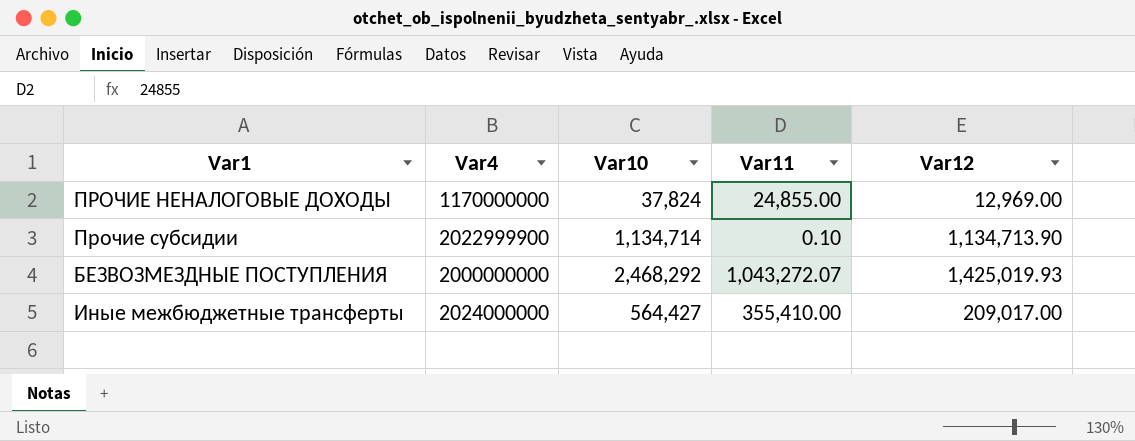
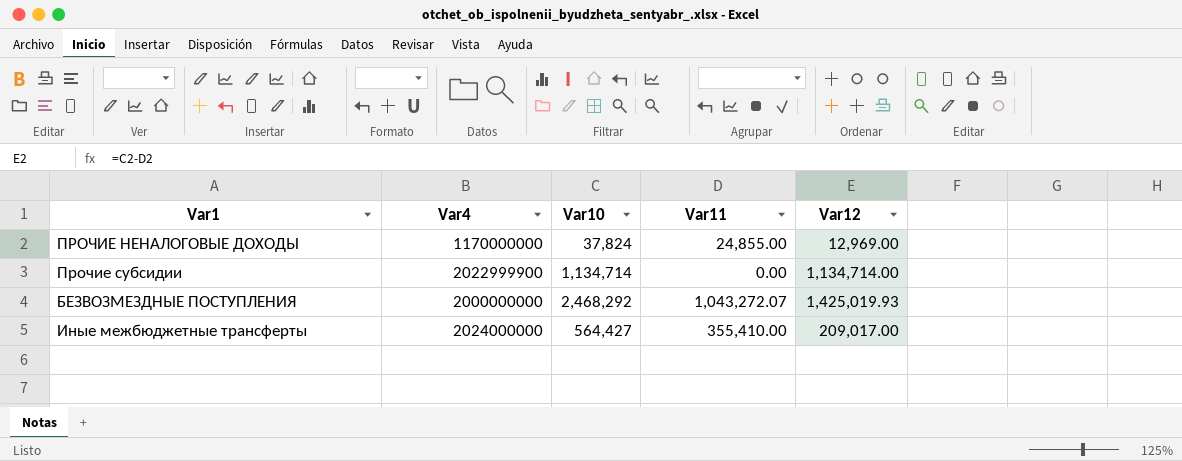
Прочие субсидии | Var11: 0.10 -> 0.00
Прочие субсидии | Var12: 1,134,713.90 -> 1,134,714.00

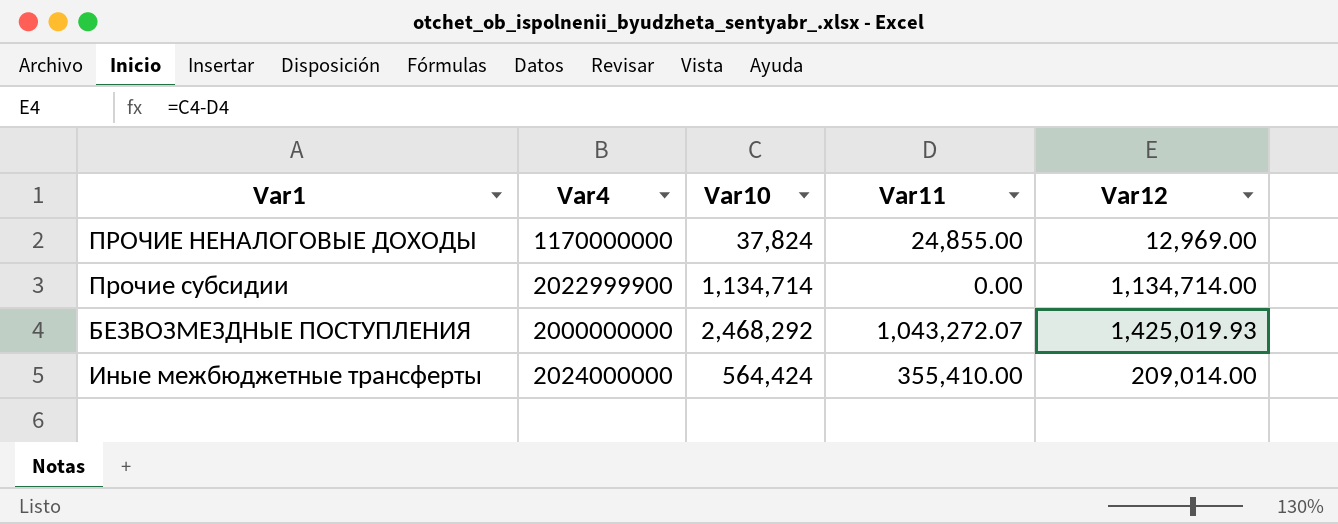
Иные межбюджетные трансферты | Var10: 564,427 -> 564,424
Иные межбюджетные трансферты | Var12: 209,017.00 -> 209,014.00

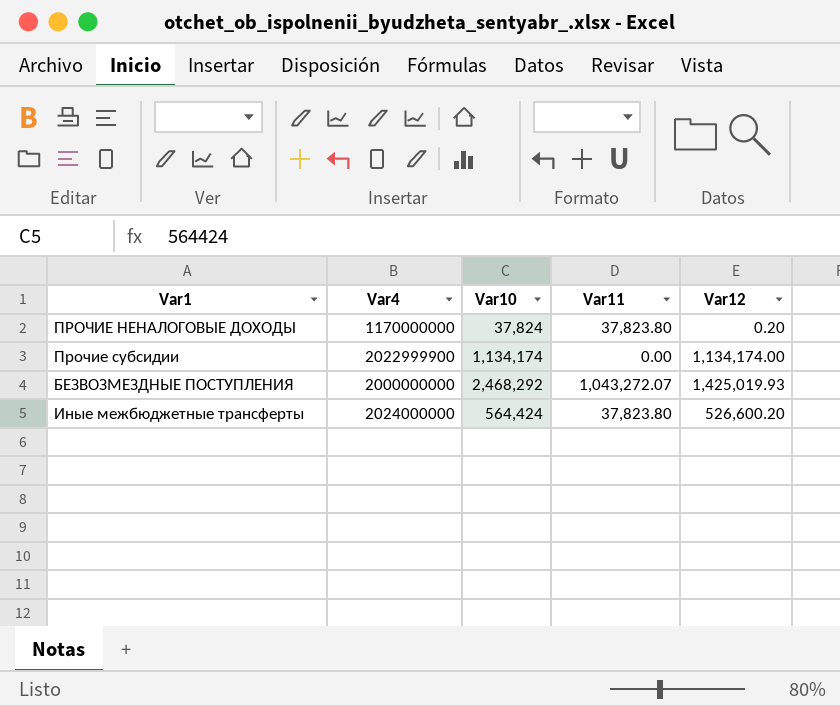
ПРОЧИЕ НЕНАЛОГОВЫЕ ДОХОДЫ | Var11: 24,855.00 -> 37,823.80
ПРОЧИЕ НЕНАЛОГОВЫЕ ДОХОДЫ | Var12: 12,969.00 -> 0.20
Прочие субсидии | Var10: 1,134,714 -> 1,134,174
Прочие субсидии | Var12: 1,134,714.00 -> 1,134,174.00
Иные межбюджетные трансферты | Var11: 355,410.00 -> 37,823.80
Иные межбюджетные трансферты | Var12: 209,014.00 -> 526,600.20

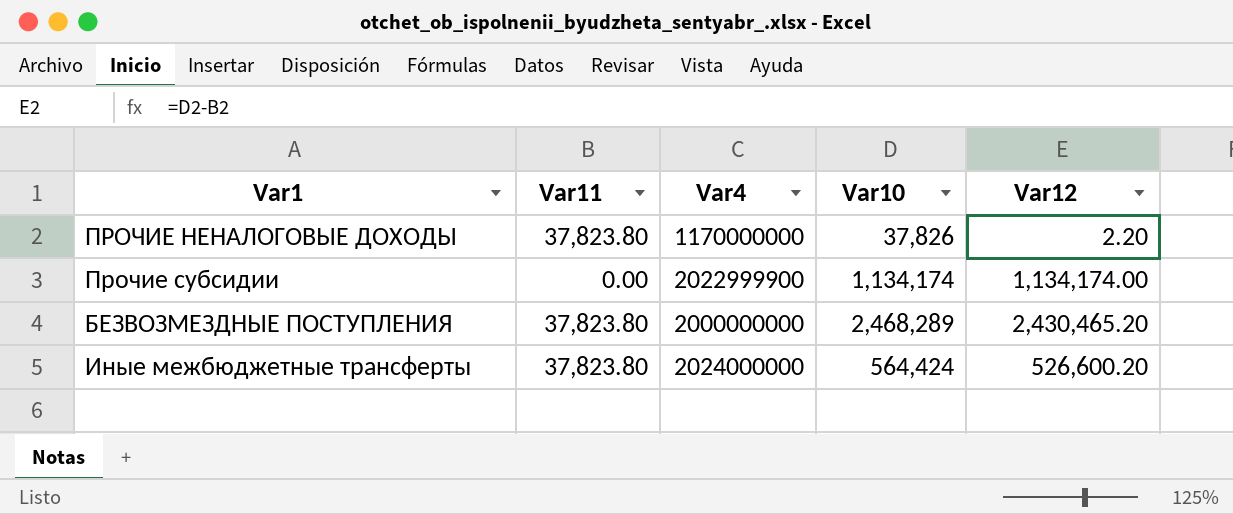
column Var11 | position: 4 -> 2
ПРОЧИЕ НЕНАЛОГОВЫЕ ДОХОДЫ | Var10: 37,824 -> 37,826
ПРОЧИЕ НЕНАЛОГОВЫЕ ДОХОДЫ | Var12: 0.20 -> 2.20
БЕЗВОЗМЕЗДНЫЕ ПОСТУПЛЕНИЯ | Var11: 1,043,272.07 -> 37,823.80
БЕЗВОЗМЕЗДНЫЕ ПОСТУПЛЕНИЯ | Var10: 2,468,292 -> 2,468,289
БЕЗВОЗМЕЗДНЫЕ ПОСТУПЛЕНИЯ | Var12: 1,425,019.93 -> 2,430,465.20

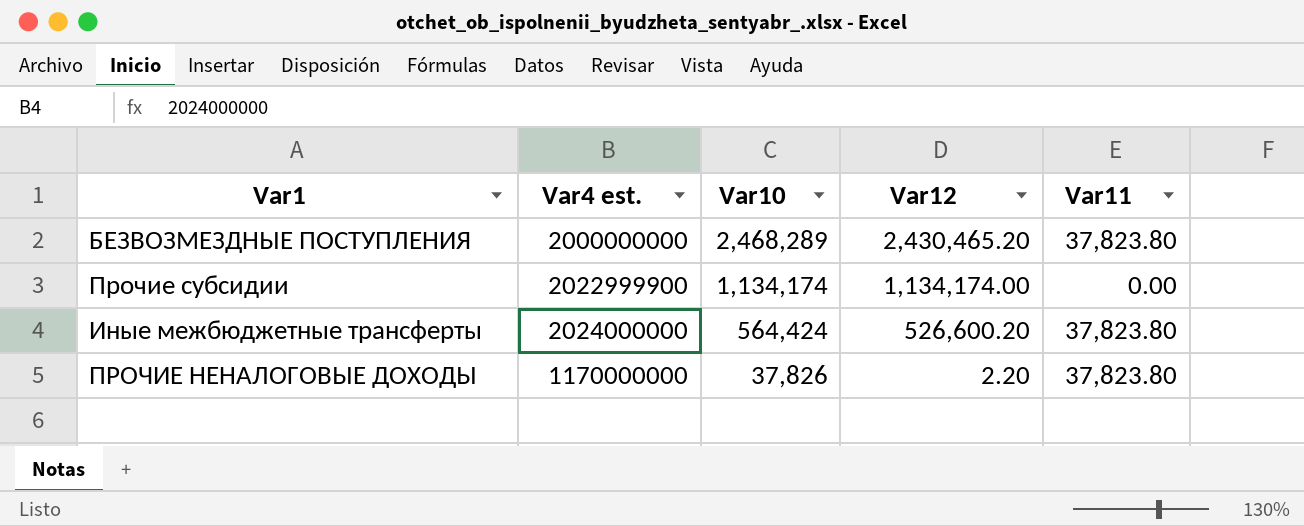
row order: none -> Var10 descending
column name: Var4 -> Var4 est.
column Var11 | position: 2 -> 5

